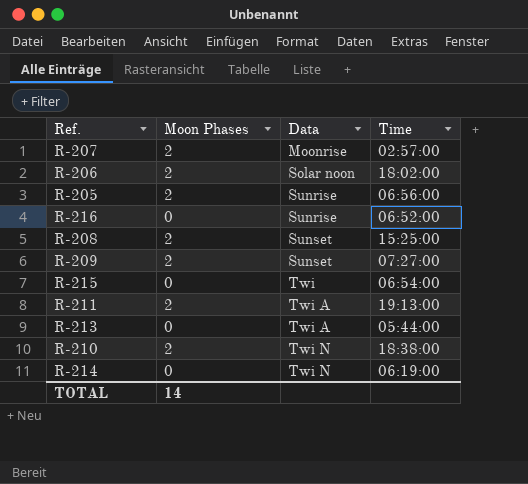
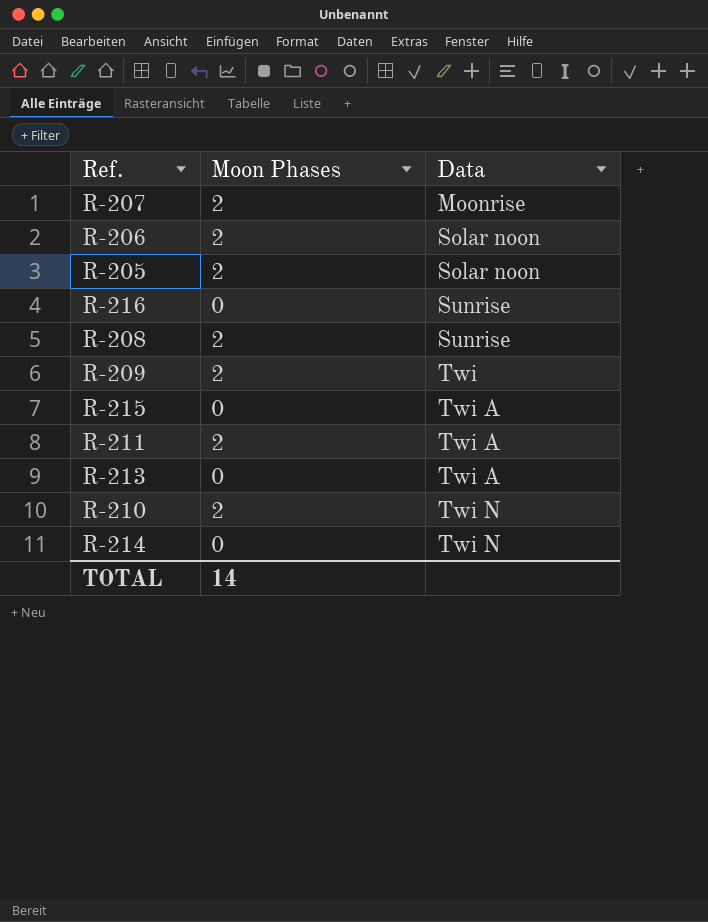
column Time | position: 4 -> none
R-205 | Data: Sunrise -> Solar noon
R-208 | Data: Sunset -> Sunrise
R-209 | Data: Sunset -> Twi
R-215 | Data: Twi -> Twi A

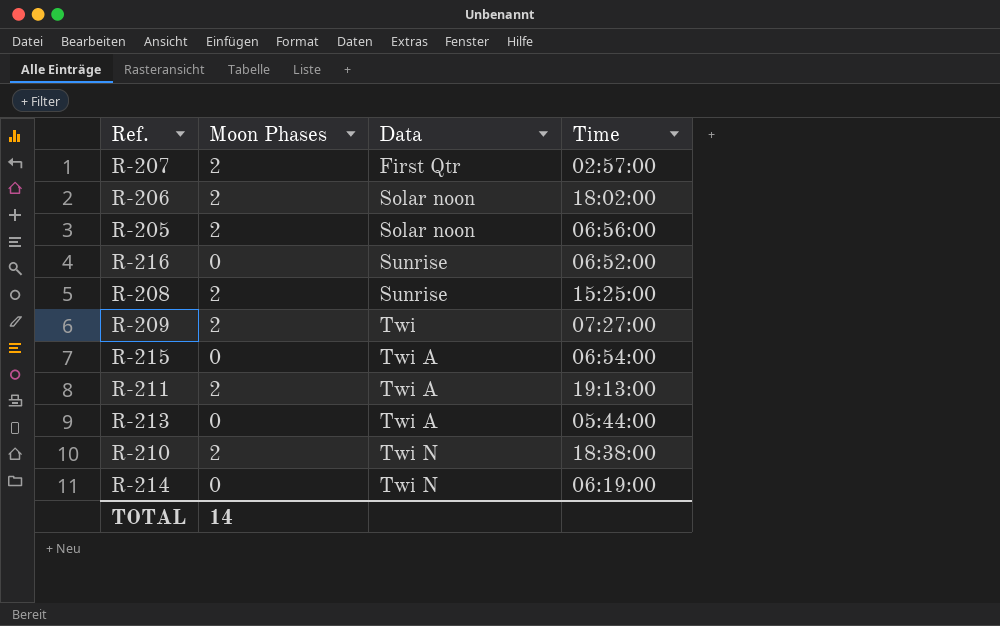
column Time | position: none -> 4
R-207 | Data: Moonrise -> First Qtr

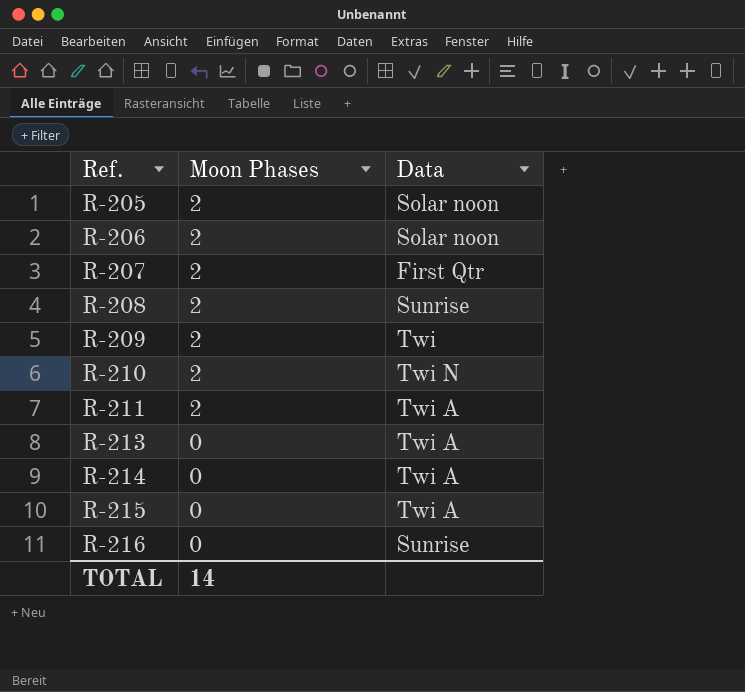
row order: Data ascending -> Ref. ascending
column Time | position: 4 -> none
R-214 | Data: Twi N -> Twi A

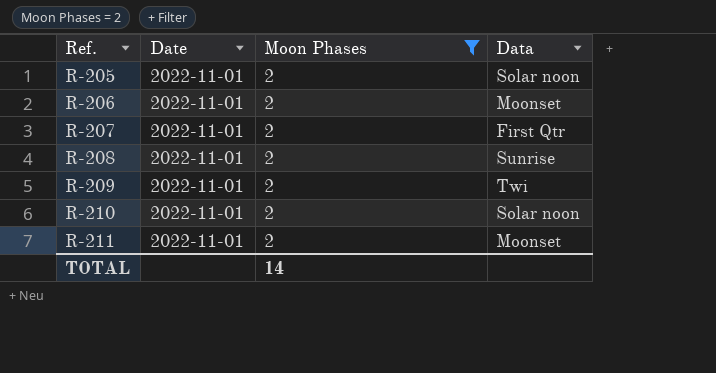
filter: none -> Moon Phases = 2
column Date | position: none -> 2
R-206 | Data: Solar noon -> Moonset
R-210 | Data: Twi N -> Solar noon
R-211 | Data: Twi A -> Moonset

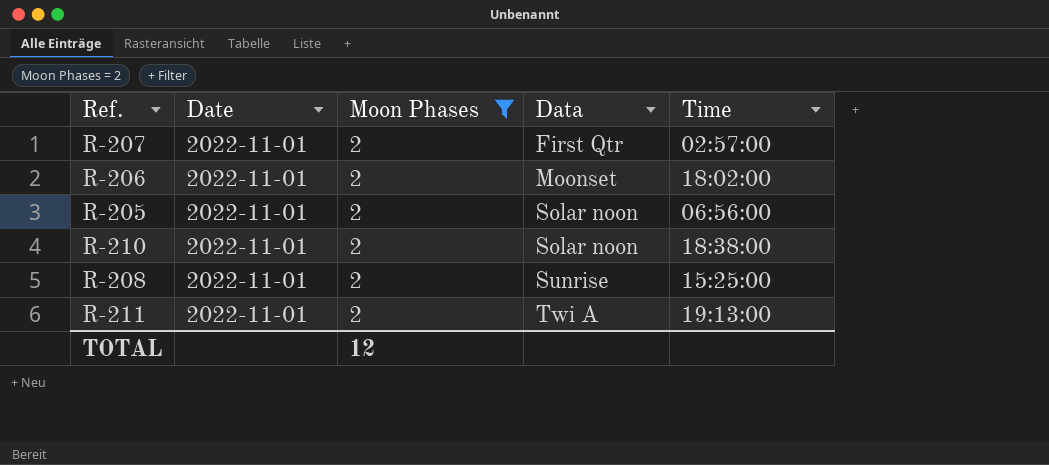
row order: Ref. ascending -> Data ascending
column Time | position: none -> 5
row R-209: 2022-11-01 | 2 | Twi -> none
R-211 | Data: Moonset -> Twi A
TOTAL | Moon Phases: 14 -> 12

